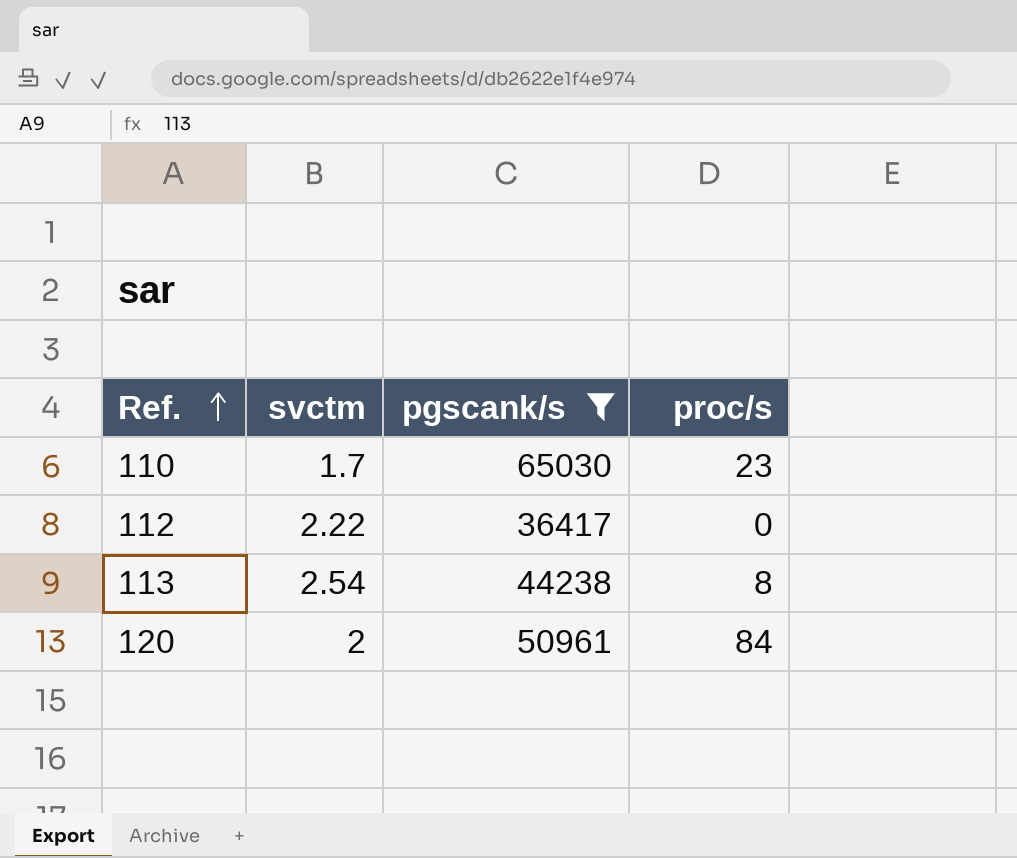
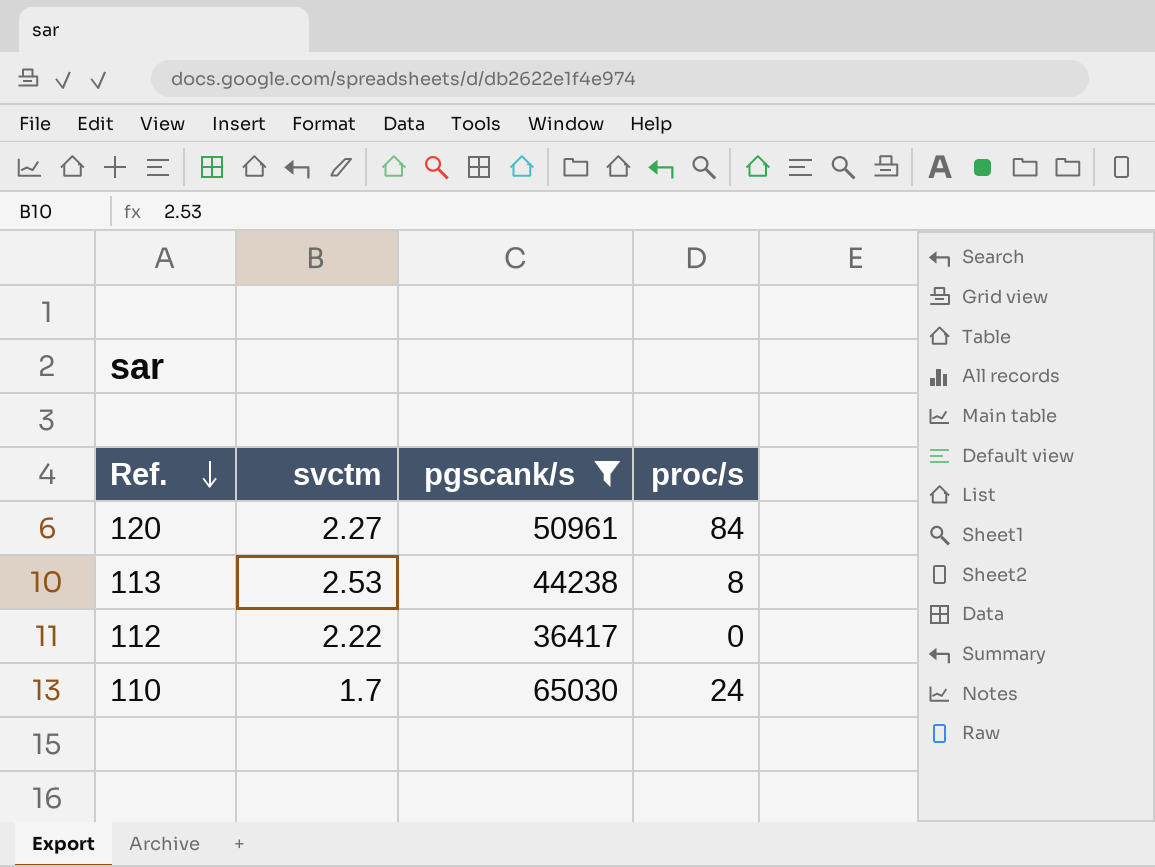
row order: Ref. ascending -> Ref. descending
120 | svctm: 2 -> 2.27
113 | svctm: 2.54 -> 2.53
110 | proc/s: 23 -> 24

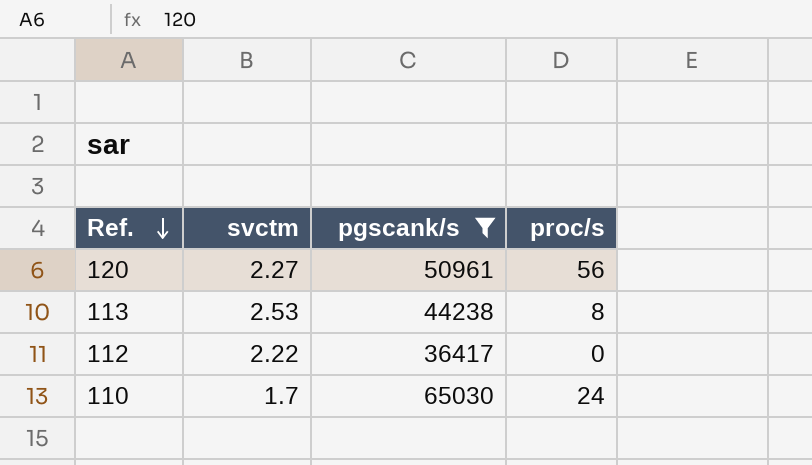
120 | proc/s: 84 -> 56

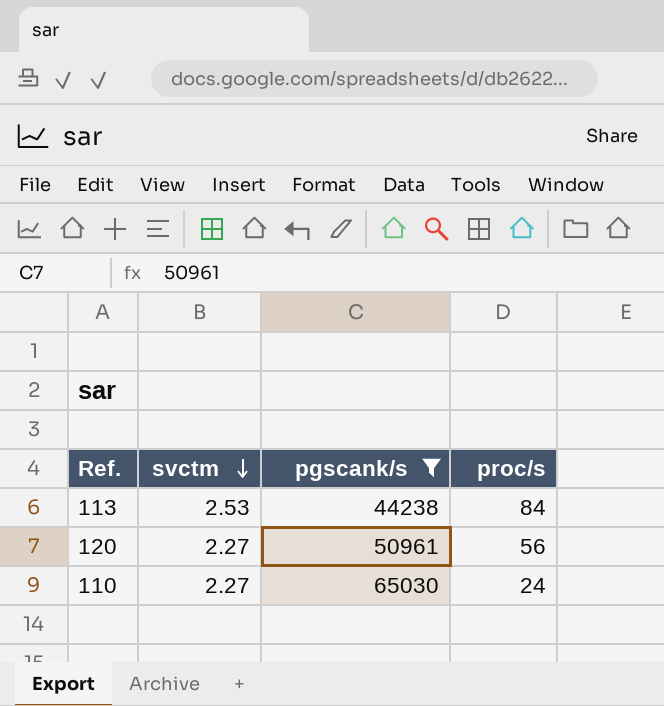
row order: Ref. descending -> svctm descending
row 112: 2.22 | 36417 | 0 -> none
113 | proc/s: 8 -> 84
110 | svctm: 1.7 -> 2.27

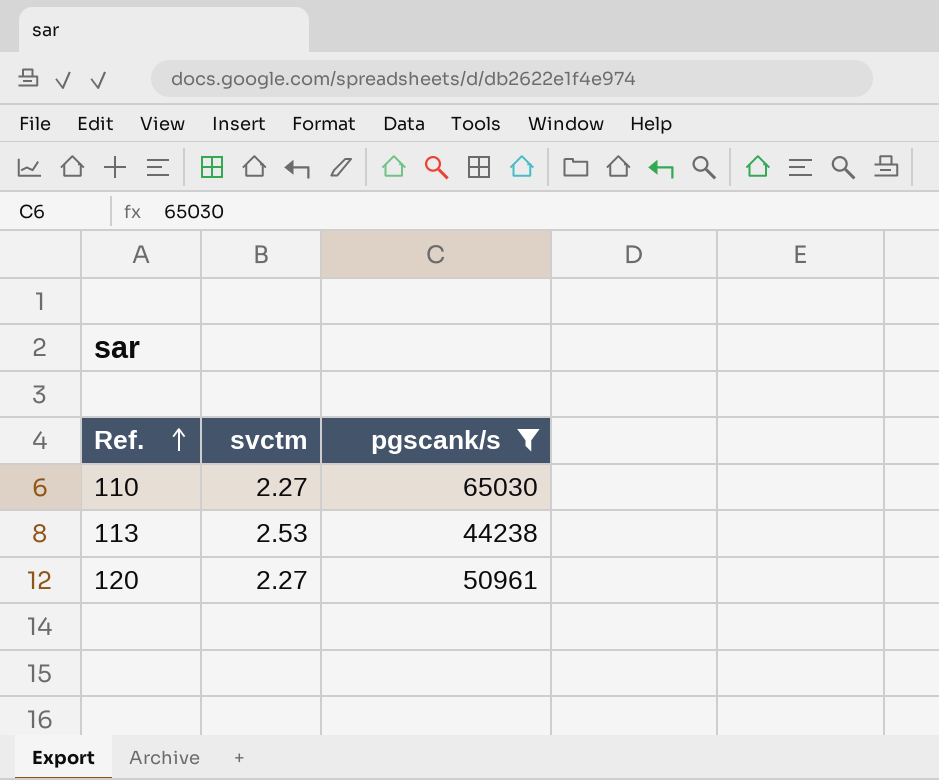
row order: svctm descending -> Ref. ascending
column proc/s | position: 4 -> none

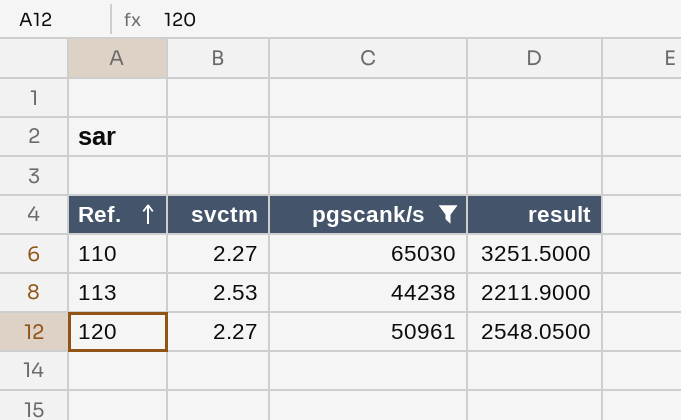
column result | formula: none -> [pgscank/s] * 0.05

